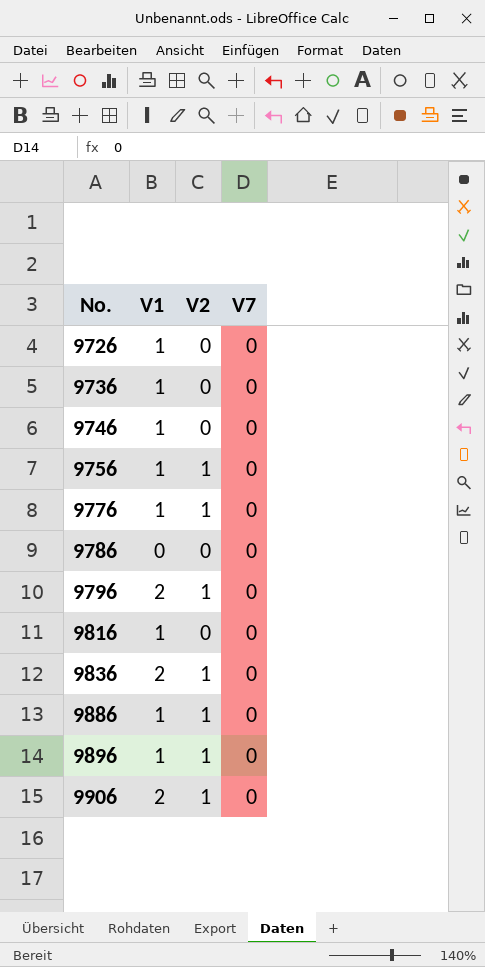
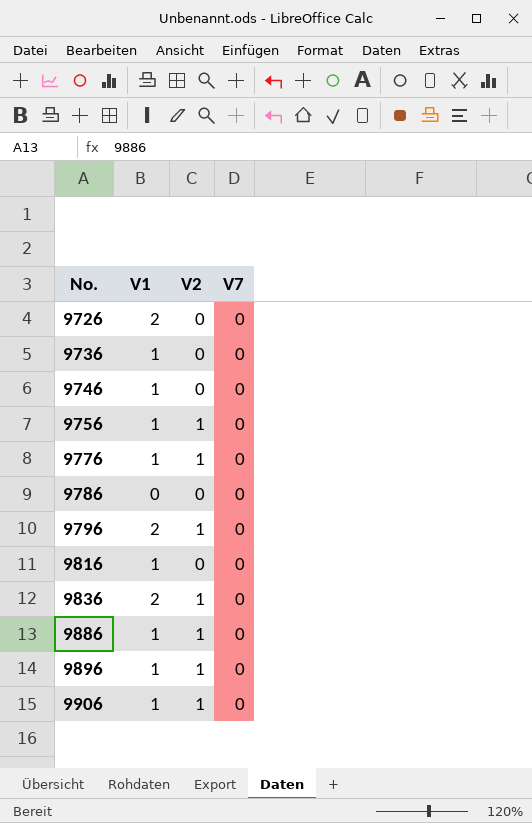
9726 | V1: 1 -> 2
9906 | V1: 2 -> 1

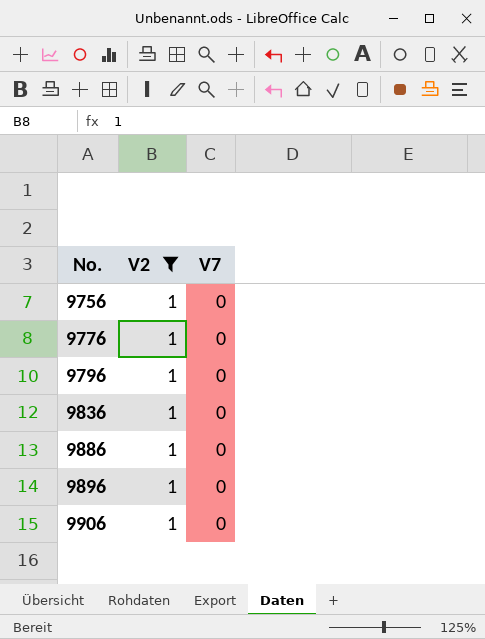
filter: none -> V2 = 1
column V1 | position: 2 -> none

